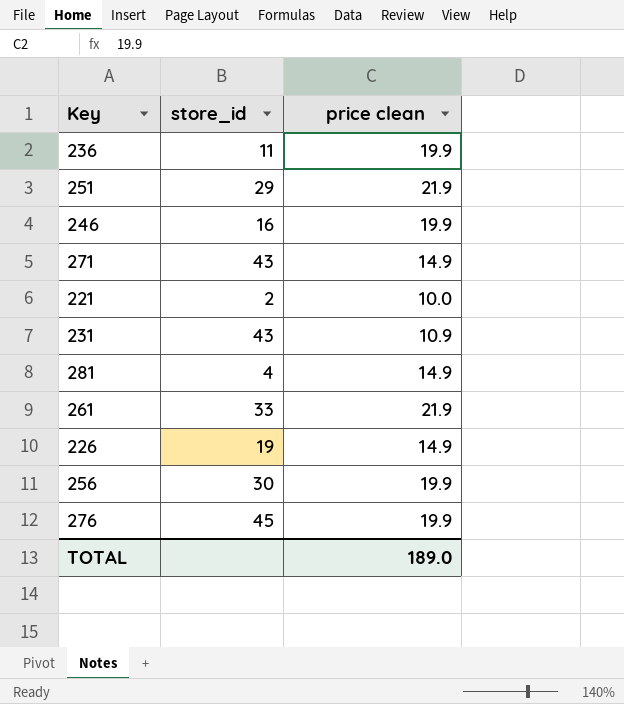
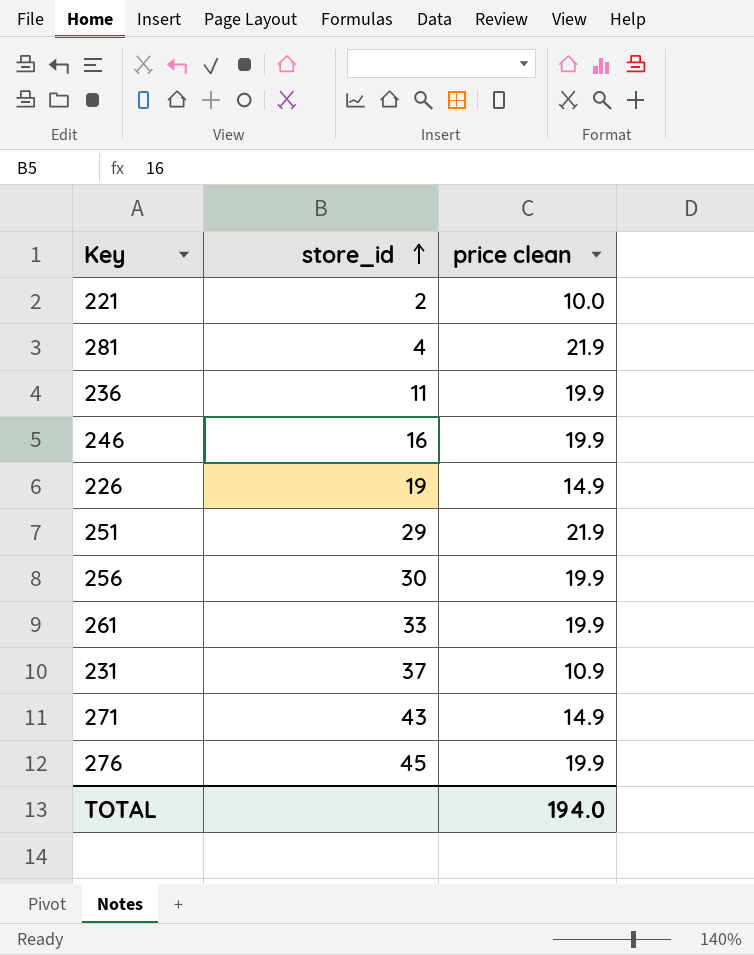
row order: none -> store_id ascending
281 | price clean: 14.9 -> 21.9
261 | price clean: 21.9 -> 19.9
231 | store_id: 43 -> 37
TOTAL | price clean: 189.0 -> 194.0

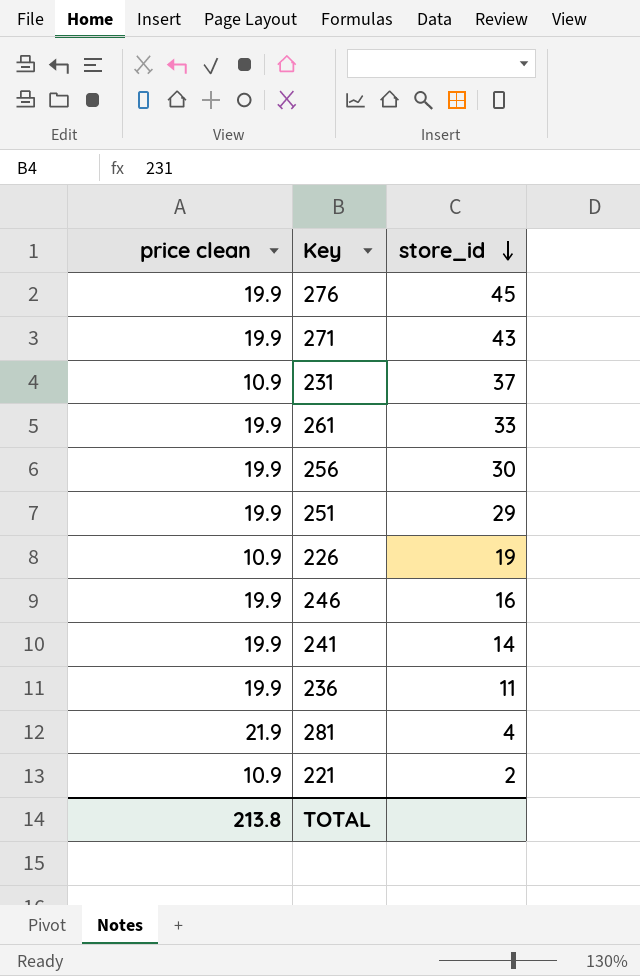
row order: store_id ascending -> store_id descending
column price clean | position: 3 -> 1
271 | price clean: 14.9 -> 19.9
251 | price clean: 21.9 -> 19.9
226 | price clean: 14.9 -> 10.9
row 241: none -> 19.9 | 14
221 | price clean: 10.0 -> 10.9
TOTAL | price clean: 194.0 -> 213.8

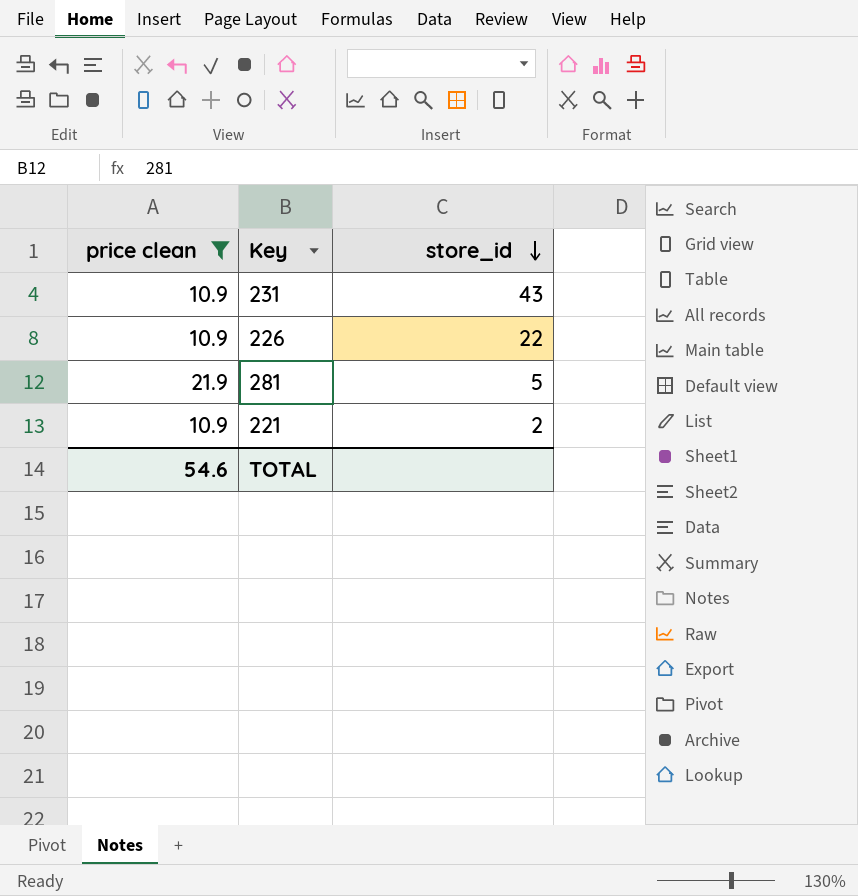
filter: none -> price clean != 19.9
231 | store_id: 37 -> 43
226 | store_id: 19 -> 22
281 | store_id: 4 -> 5
TOTAL | price clean: 213.8 -> 54.6

